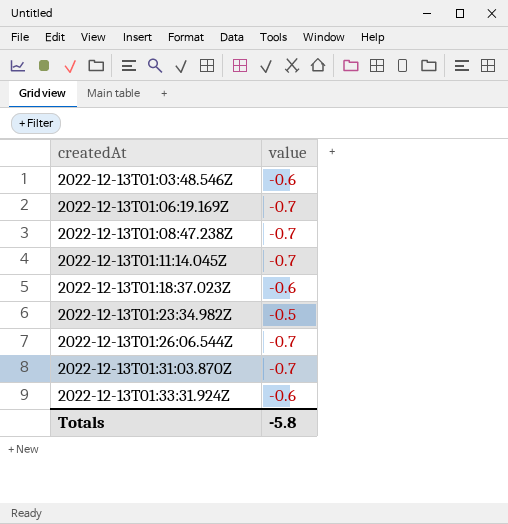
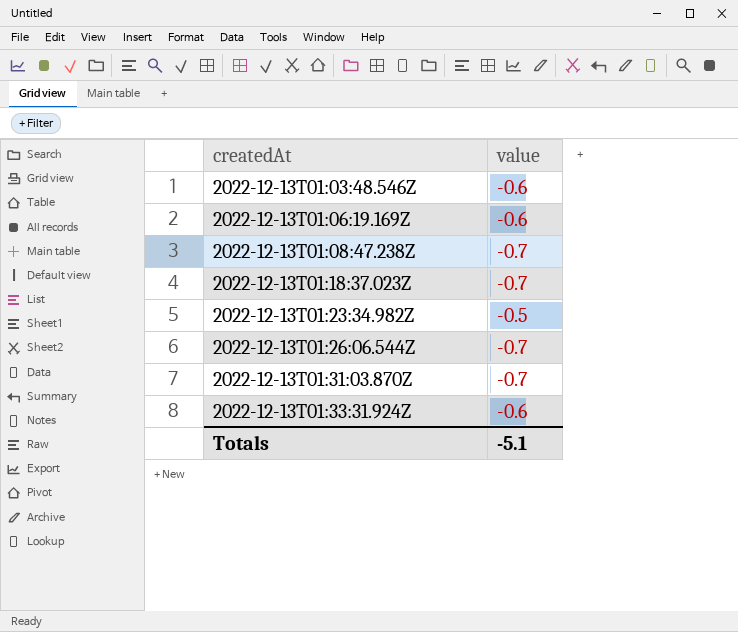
row 2022-12-13T01:11:14.045Z: -0.7 -> none
2022-12-13T01:06:19.169Z | value: -0.7 -> -0.6
2022-12-13T01:18:37.023Z | value: -0.6 -> -0.7
Totals | value: -5.8 -> -5.1

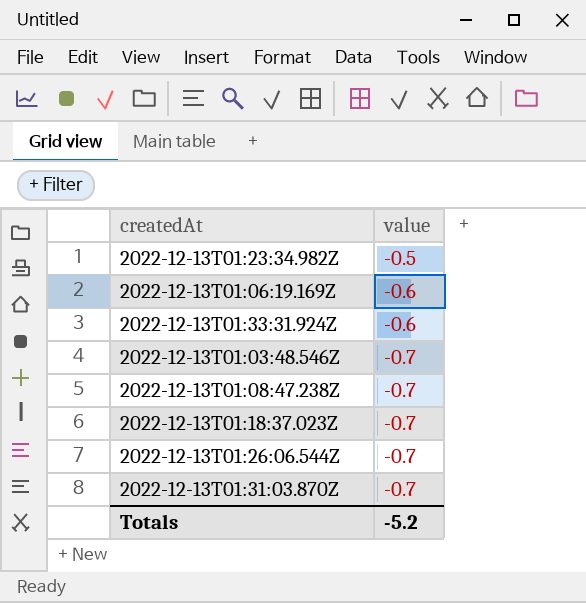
row order: createdAt ascending -> value descending
2022-12-13T01:03:48.546Z | value: -0.6 -> -0.7
Totals | value: -5.1 -> -5.2

